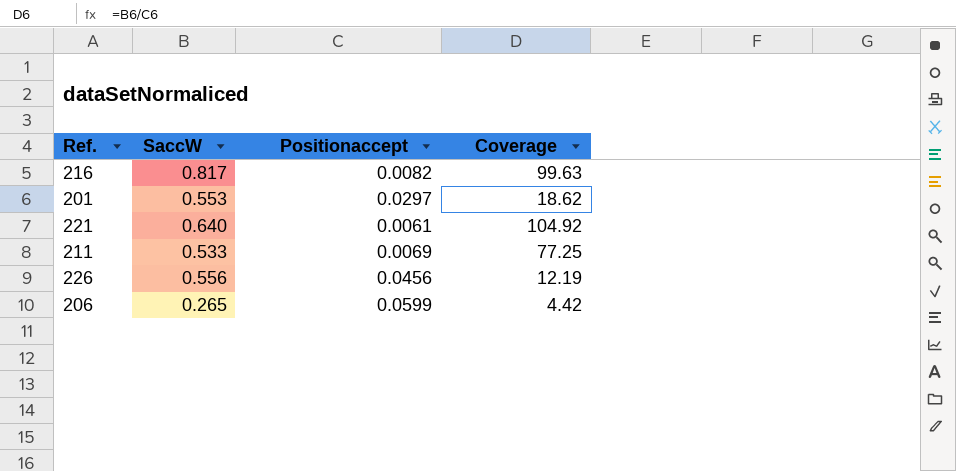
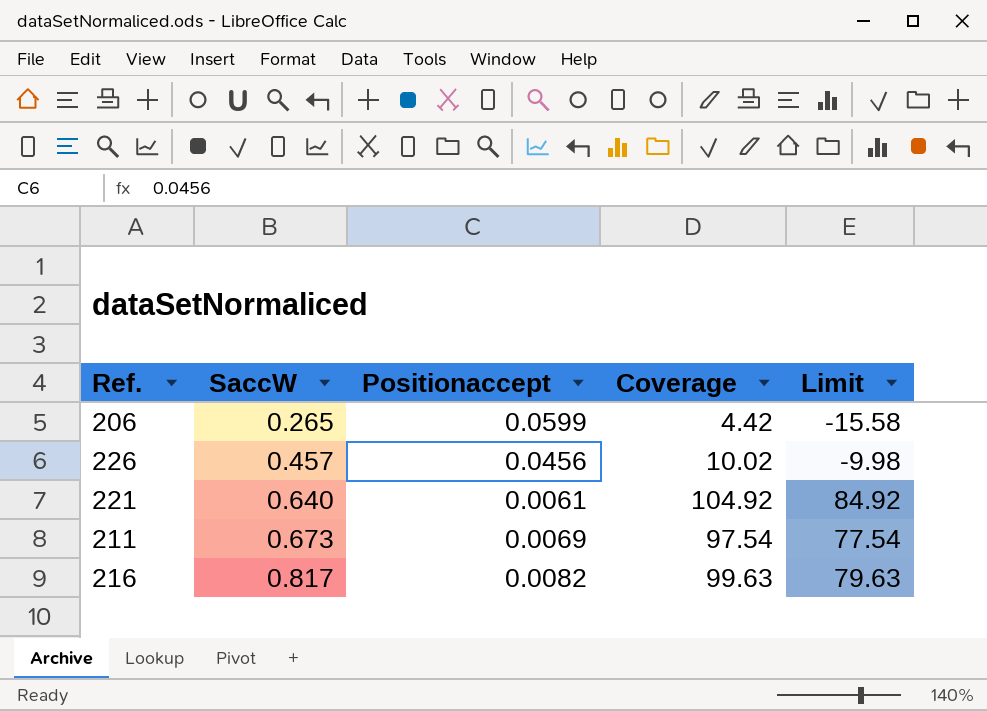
row order: none -> SaccW ascending
column Limit | formula: none -> [Coverage] - 20
row 201: 0.553 | 0.0297 | 18.62 -> none
226 | SaccW: 0.556 -> 0.457
226 | Coverage: 12.19 -> 10.02
211 | SaccW: 0.533 -> 0.673
211 | Coverage: 77.25 -> 97.54

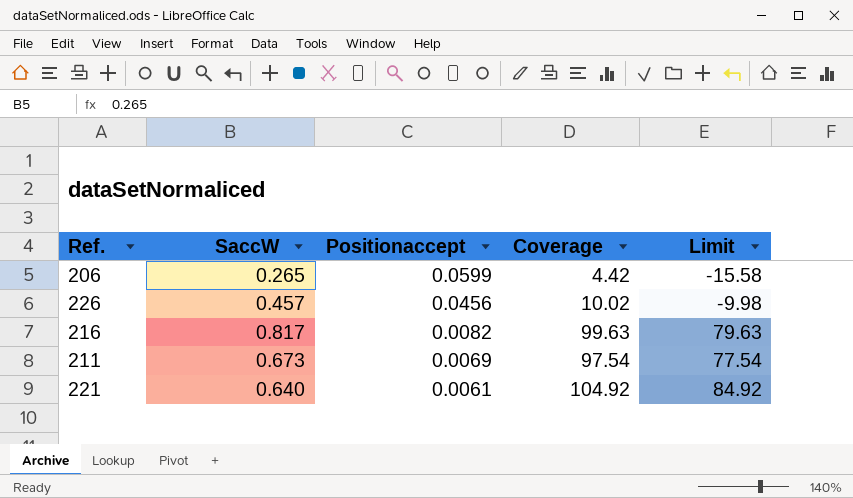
row order: SaccW ascending -> Positionaccept descending

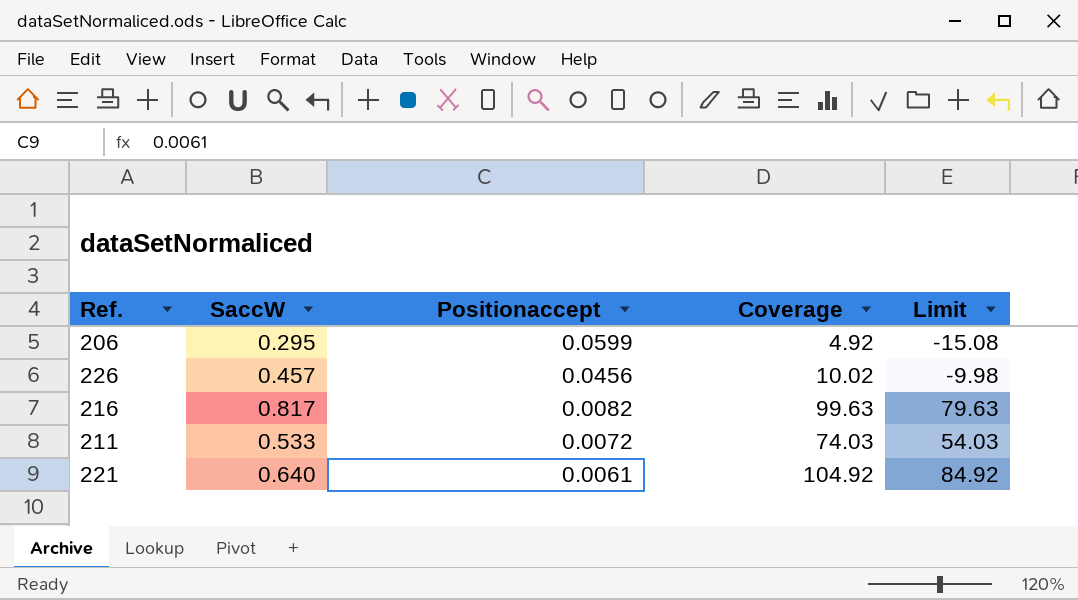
206 | SaccW: 0.265 -> 0.295
206 | Coverage: 4.42 -> 4.92
206 | Limit: -15.58 -> -15.08
211 | SaccW: 0.673 -> 0.533
211 | Positionaccept: 0.0069 -> 0.0072
211 | Coverage: 97.54 -> 74.03
211 | Limit: 77.54 -> 54.03

